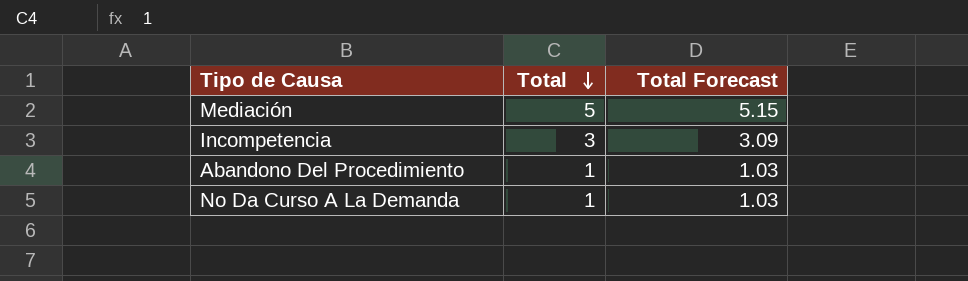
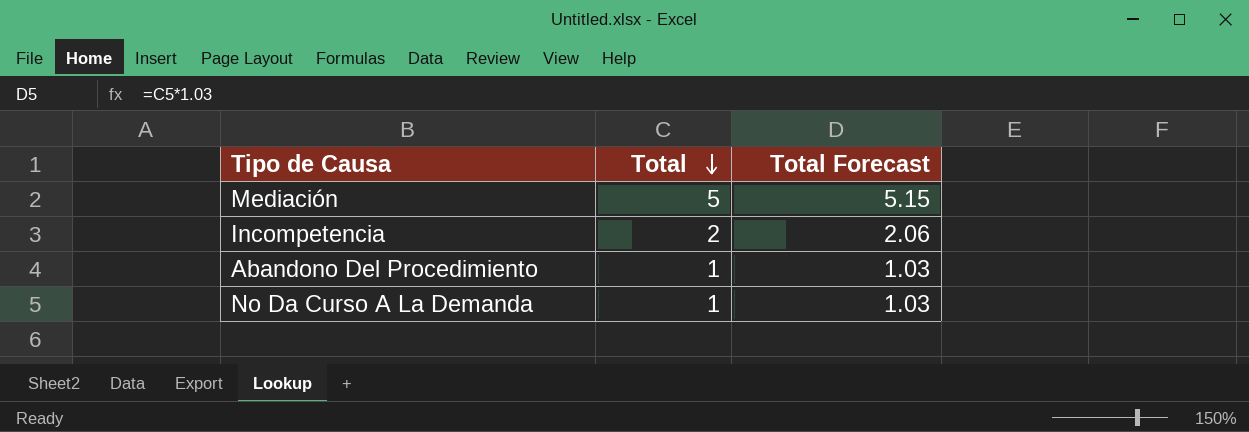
Incompetencia | Total: 3 -> 2
Incompetencia | Total Forecast: 3.09 -> 2.06

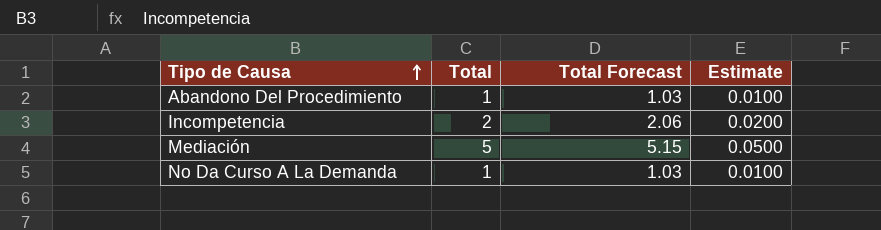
row order: Total descending -> Tipo de Causa ascending
column Estimate | formula: none -> [Total] * 0.01

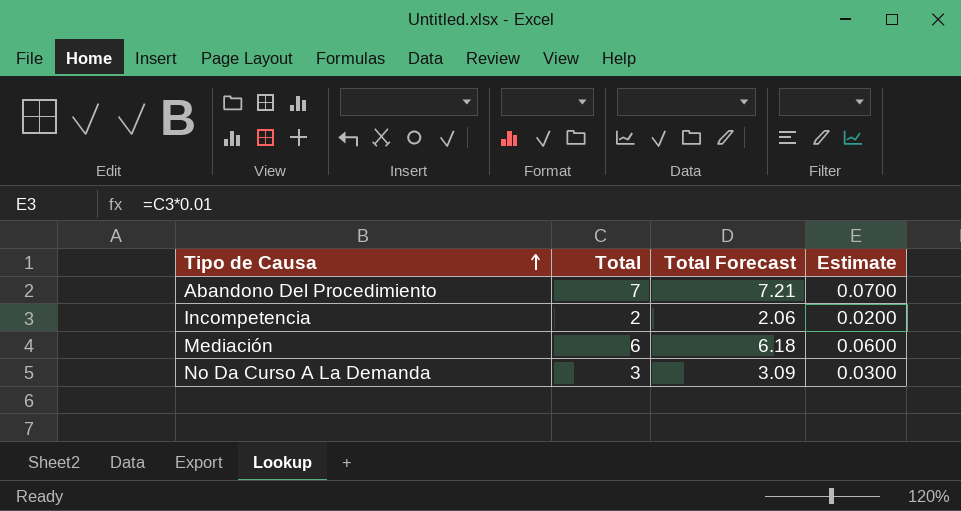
Abandono Del Procedimiento | Total: 1 -> 7
Abandono Del Procedimiento | Total Forecast: 1.03 -> 7.21
Abandono Del Procedimiento | Estimate: 0.0100 -> 0.0700
Mediación | Total: 5 -> 6
Mediación | Total Forecast: 5.15 -> 6.18
Mediación | Estimate: 0.0500 -> 0.0600
No Da Curso A La Demanda | Total: 1 -> 3
No Da Curso A La Demanda | Total Forecast: 1.03 -> 3.09
No Da Curso A La Demanda | Estimate: 0.0100 -> 0.0300

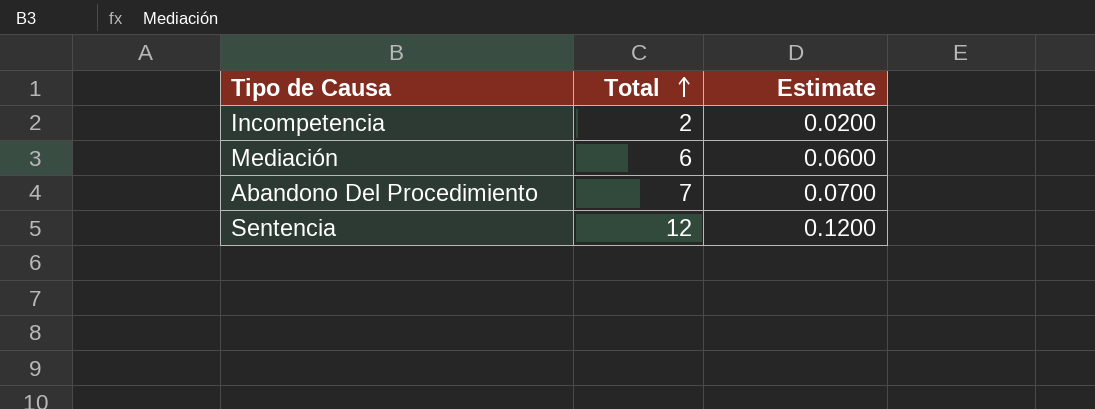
row order: Tipo de Causa ascending -> Total ascending
column Total Forecast | formula: [Total] * 1.03 -> none
row No Da Curso A La Demanda: 3 | 3.09 | 0.0300 -> none
row Sentencia: none -> 12 | 0.1200

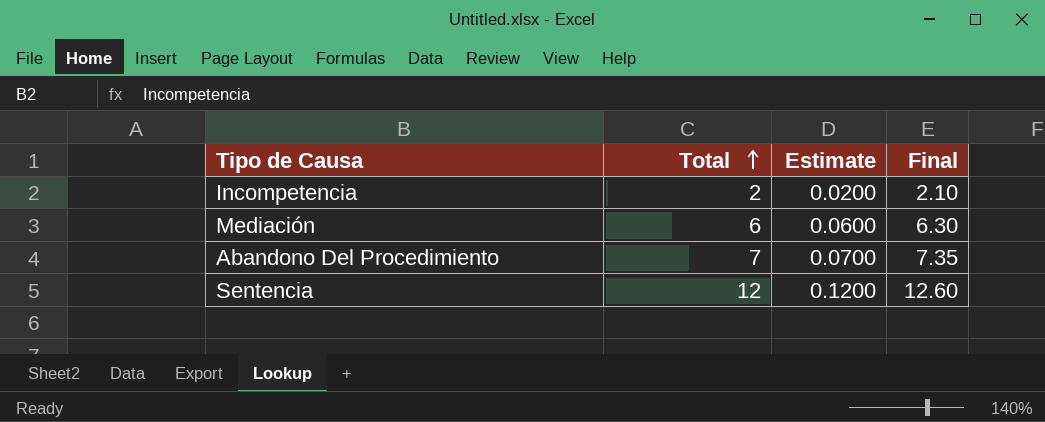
column Final | formula: none -> [Total] * 1.05

